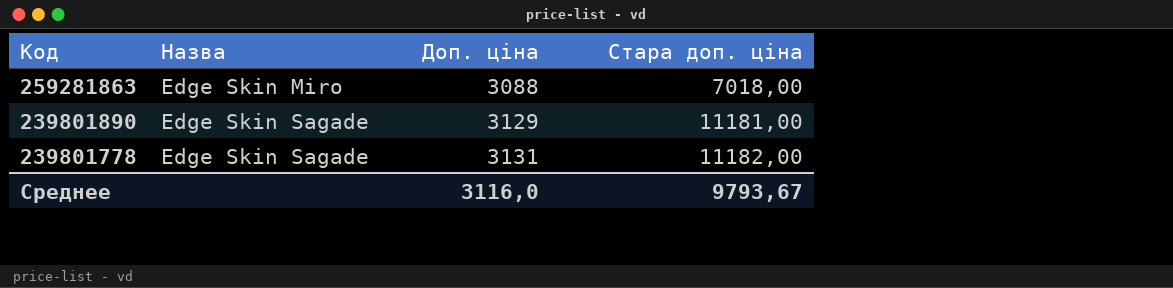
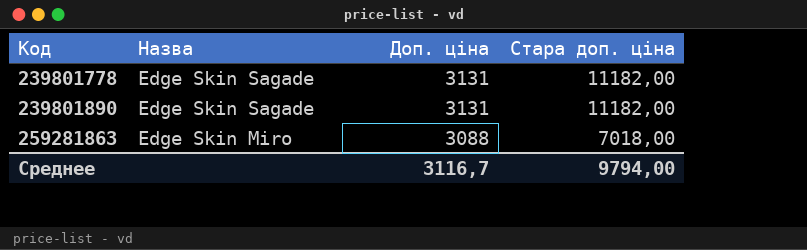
row order: Код descending -> Код ascending
239801890 | Доп. ціна: 3129 -> 3131
239801890 | Стара доп. ціна: 11181,00 -> 11182,00
Среднее | Доп. ціна: 3116,0 -> 3116,7
Среднее | Стара доп. ціна: 9793,67 -> 9794,00

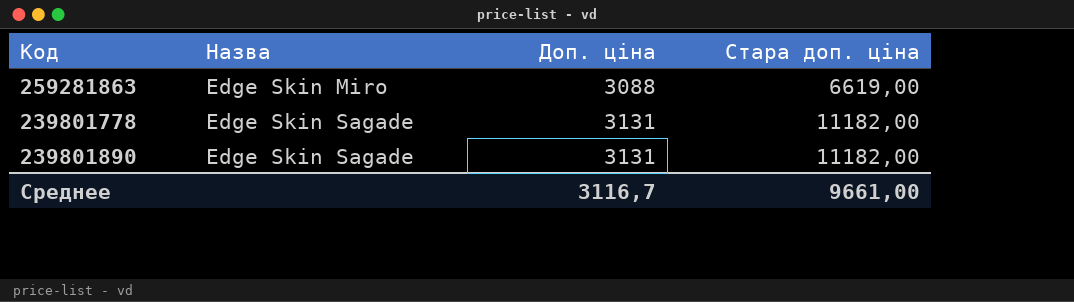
row order: Код ascending -> Назва ascending
259281863 | Стара доп. ціна: 7018,00 -> 6619,00
Среднее | Стара доп. ціна: 9794,00 -> 9661,00

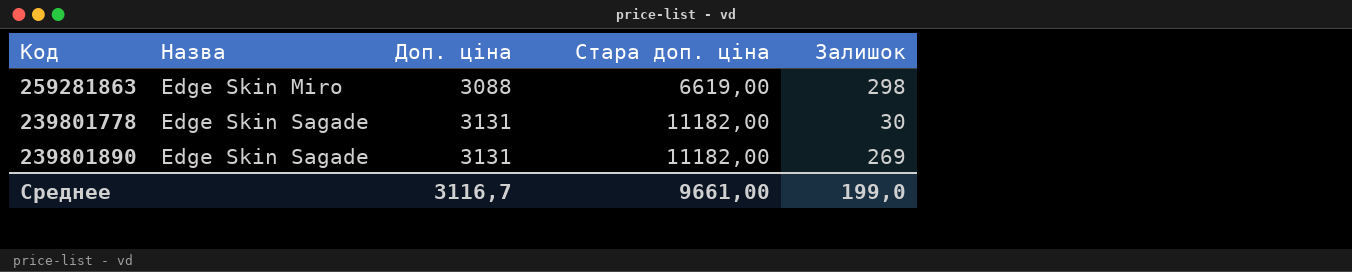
column Залишок | position: none -> 5

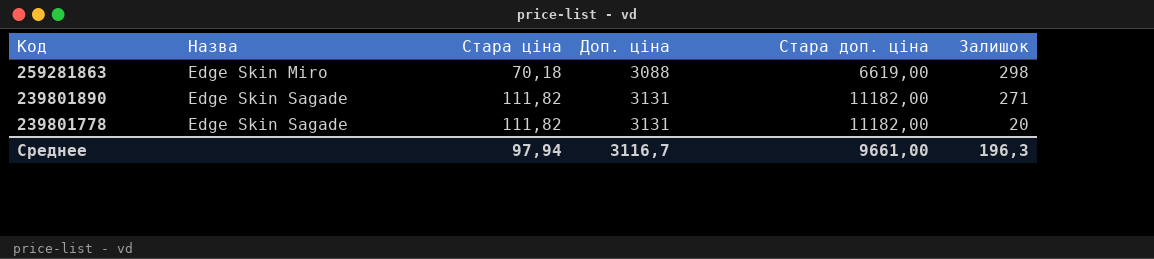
row order: Назва ascending -> Код descending
column Стара ціна | position: none -> 3
239801890 | Залишок: 269 -> 271
239801778 | Залишок: 30 -> 20
Среднее | Залишок: 199,0 -> 196,3

